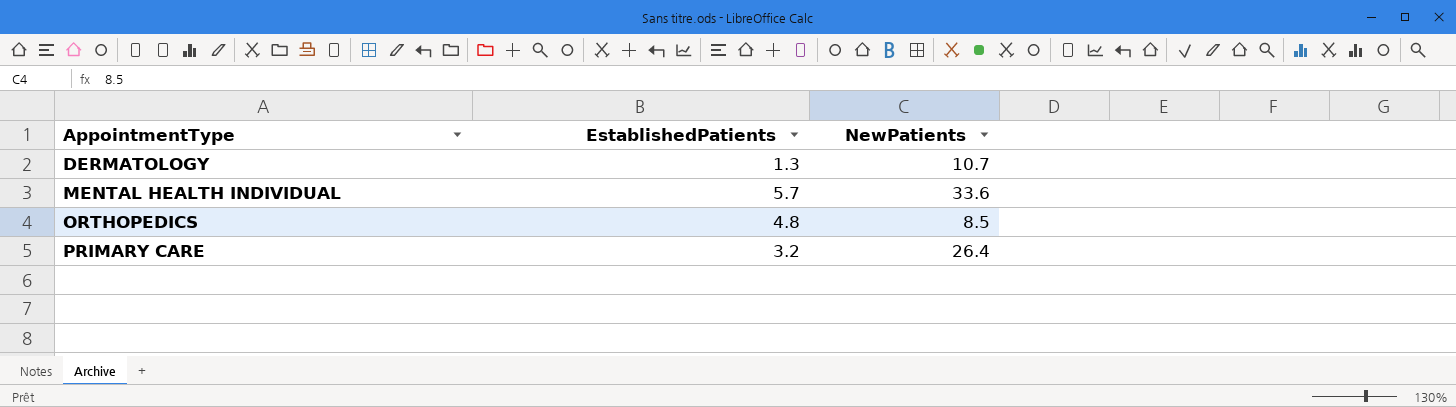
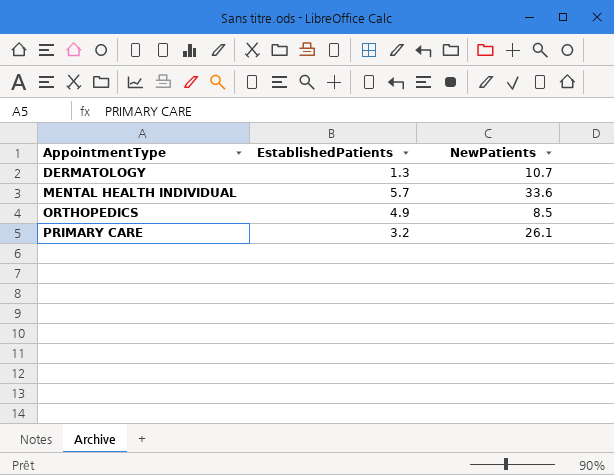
ORTHOPEDICS | EstablishedPatients: 4.8 -> 4.9
PRIMARY CARE | NewPatients: 26.4 -> 26.1

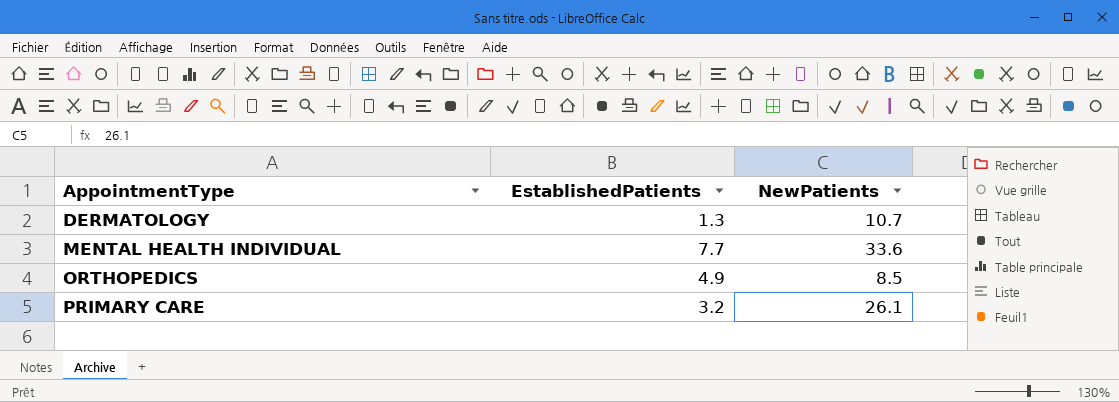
MENTAL HEALTH INDIVIDUAL | EstablishedPatients: 5.7 -> 7.7

